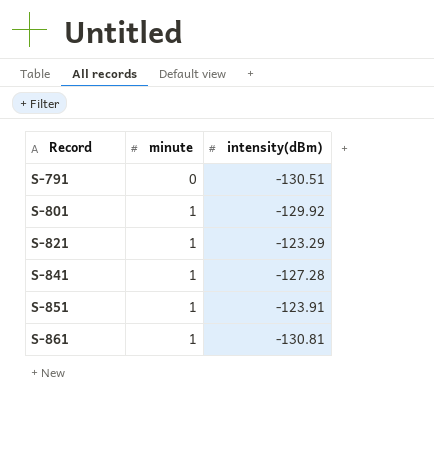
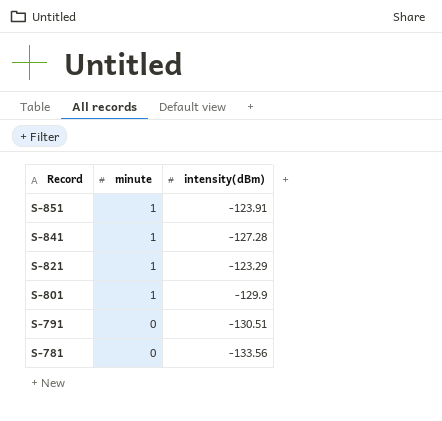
row order: Record ascending -> Record descending
row S-861: 1 | -130.81 -> none
S-801 | intensity(dBm): -129.92 -> -129.9
row S-781: none -> 0 | -133.56

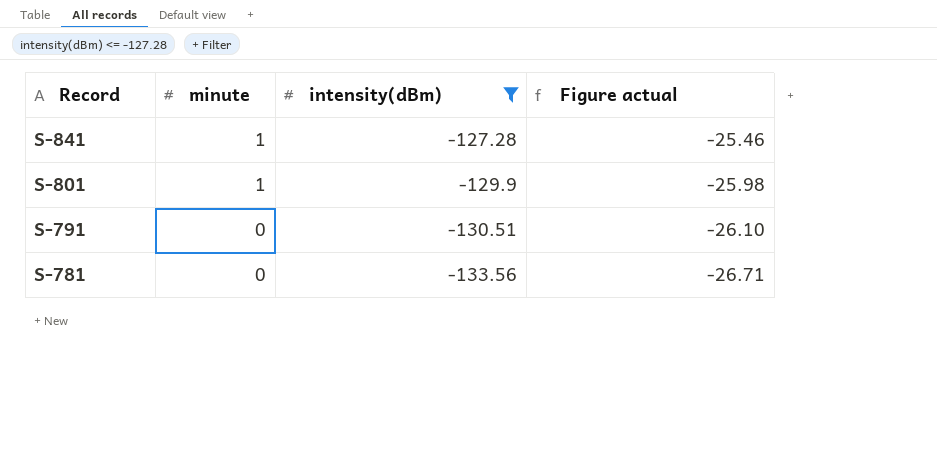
filter: none -> intensity(dBm) <= -127.28
column Figure actual | formula: none -> [intensity(dBm)] * 0.2

